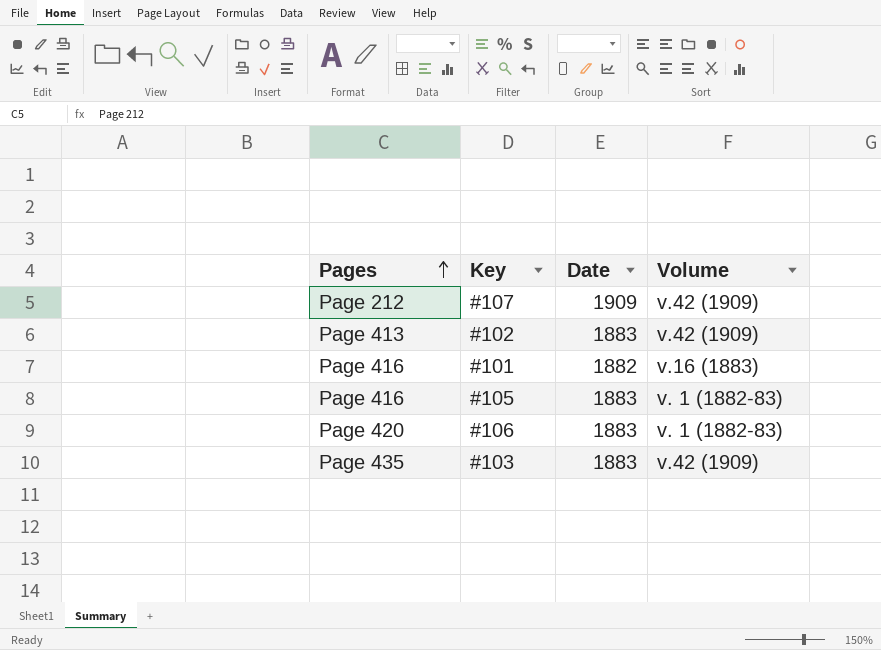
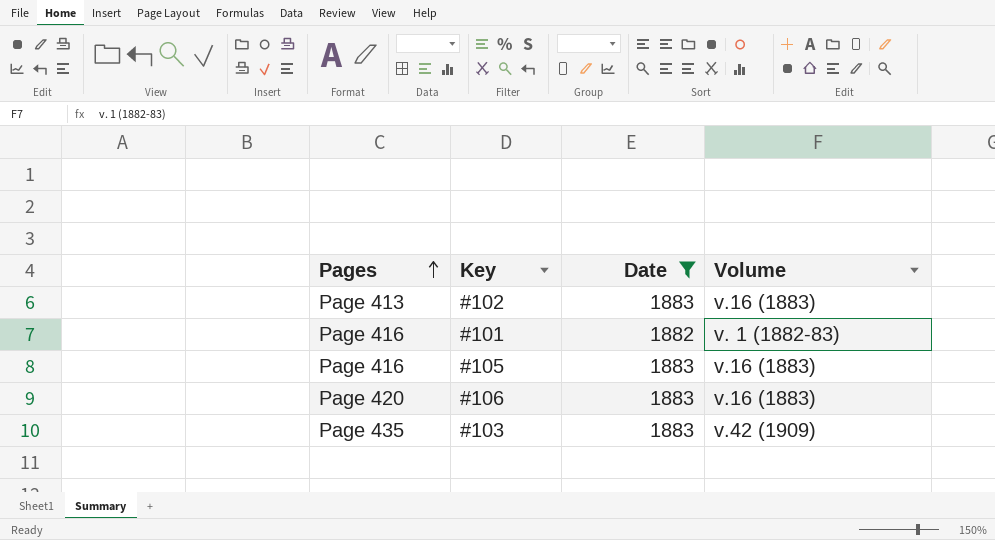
filter: none -> Date != 1909
#102 | Volume: v.42 (1909) -> v.16 (1883)
#101 | Volume: v.16 (1883) -> v. 1 (1882-83)
#105 | Volume: v. 1 (1882-83) -> v.16 (1883)
#106 | Volume: v. 1 (1882-83) -> v.16 (1883)

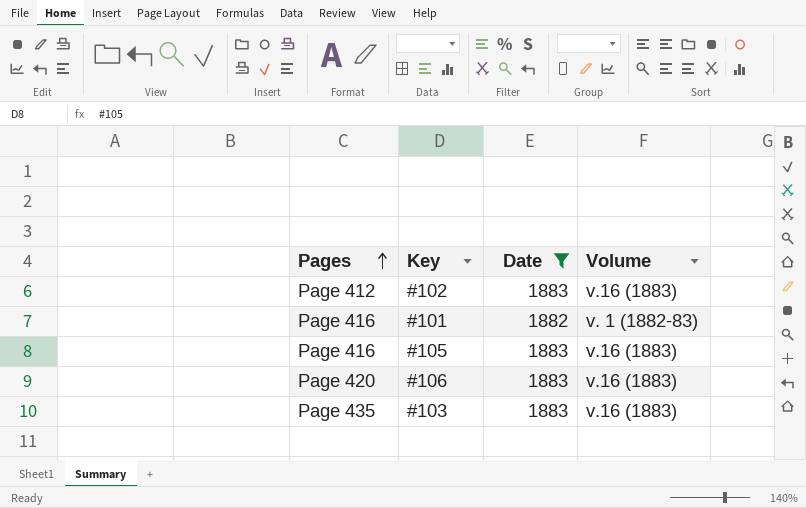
#102 | Pages: Page 413 -> Page 412
#103 | Volume: v.42 (1909) -> v.16 (1883)

